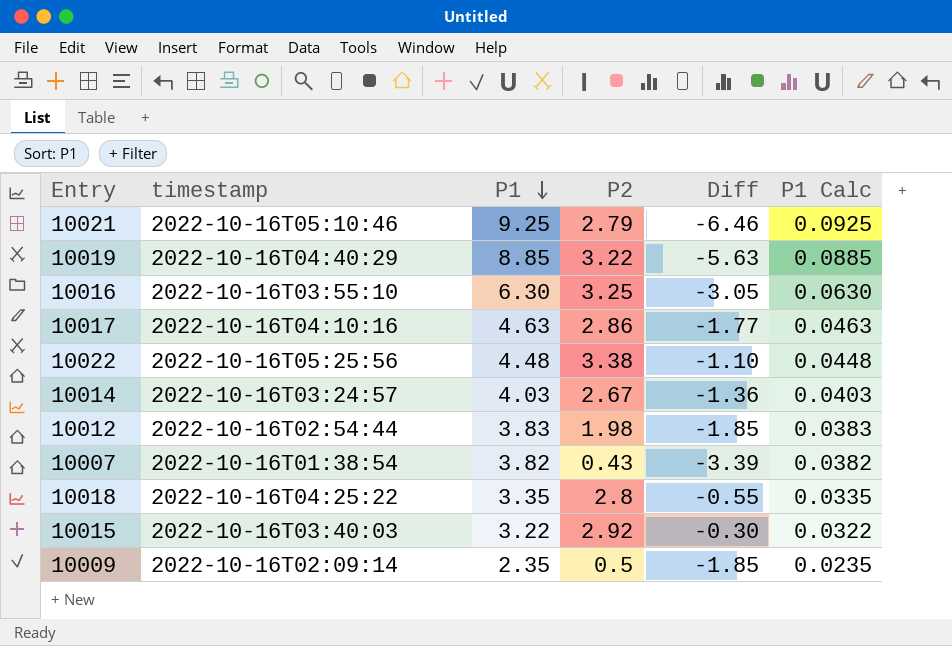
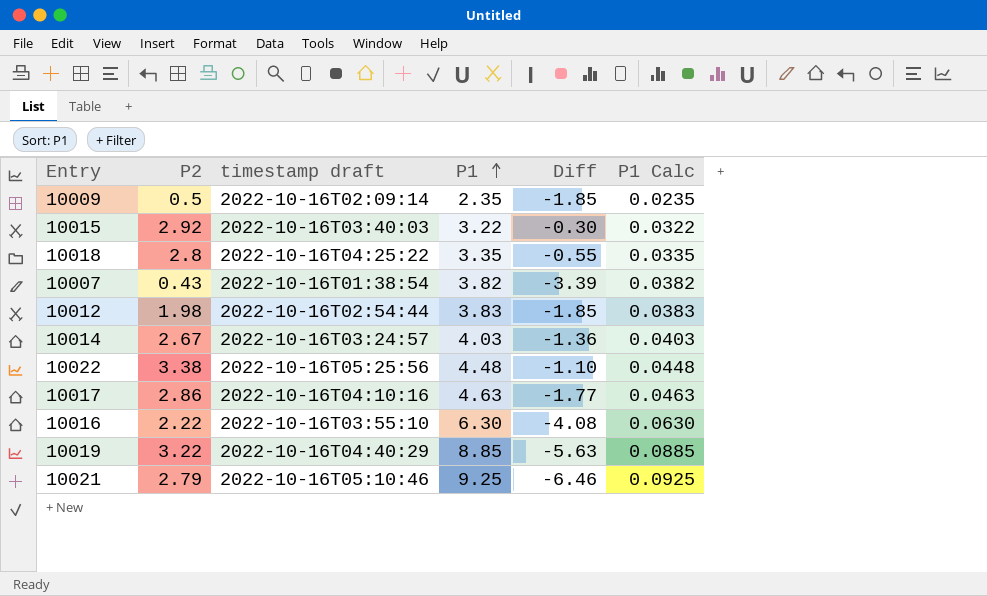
row order: P1 descending -> P1 ascending
column P2 | position: 4 -> 2
column name: timestamp -> timestamp draft
10016 | P2: 3.25 -> 2.22
10016 | Diff: -3.05 -> -4.08

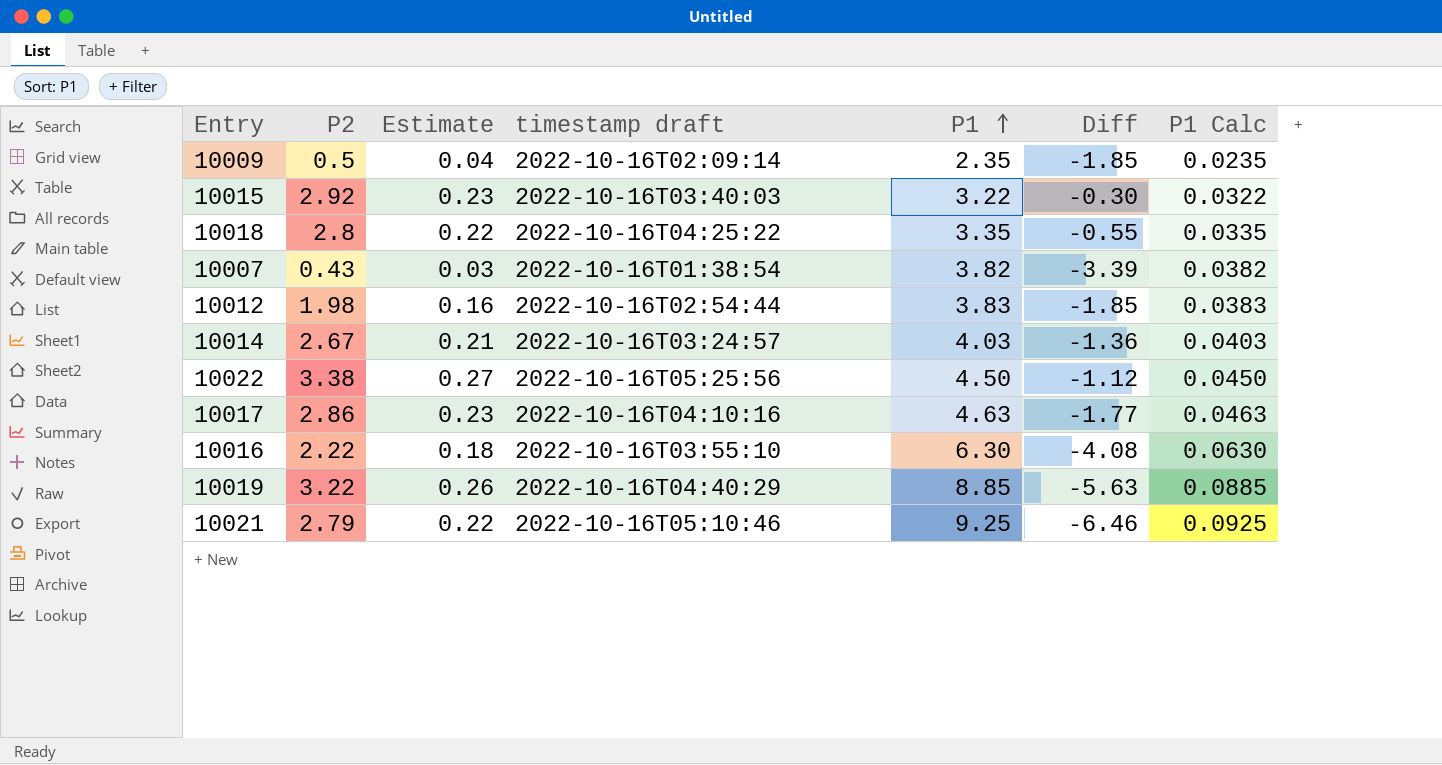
column Estimate | formula: none -> [P2] * 0.08
10022 | P1: 4.48 -> 4.50
10022 | Diff: -1.10 -> -1.12
10022 | P1 Calc: 0.0448 -> 0.0450

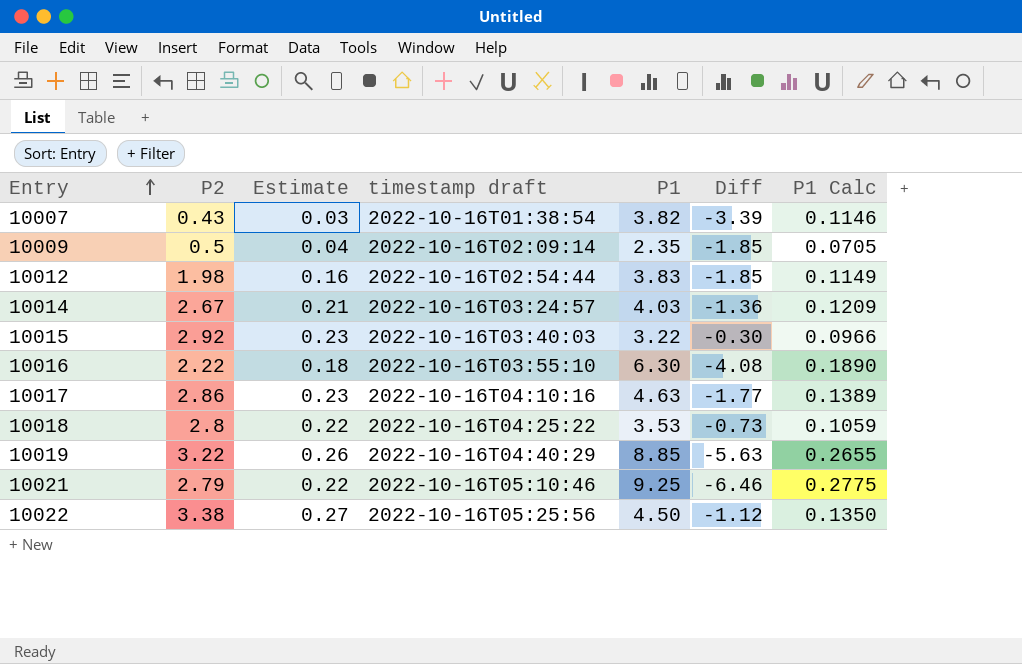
row order: P1 ascending -> Entry ascending
column P1 Calc | formula: [P1] * 0.01 -> [P1] * 0.03
10018 | P1: 3.35 -> 3.53
10018 | Diff: -0.55 -> -0.73

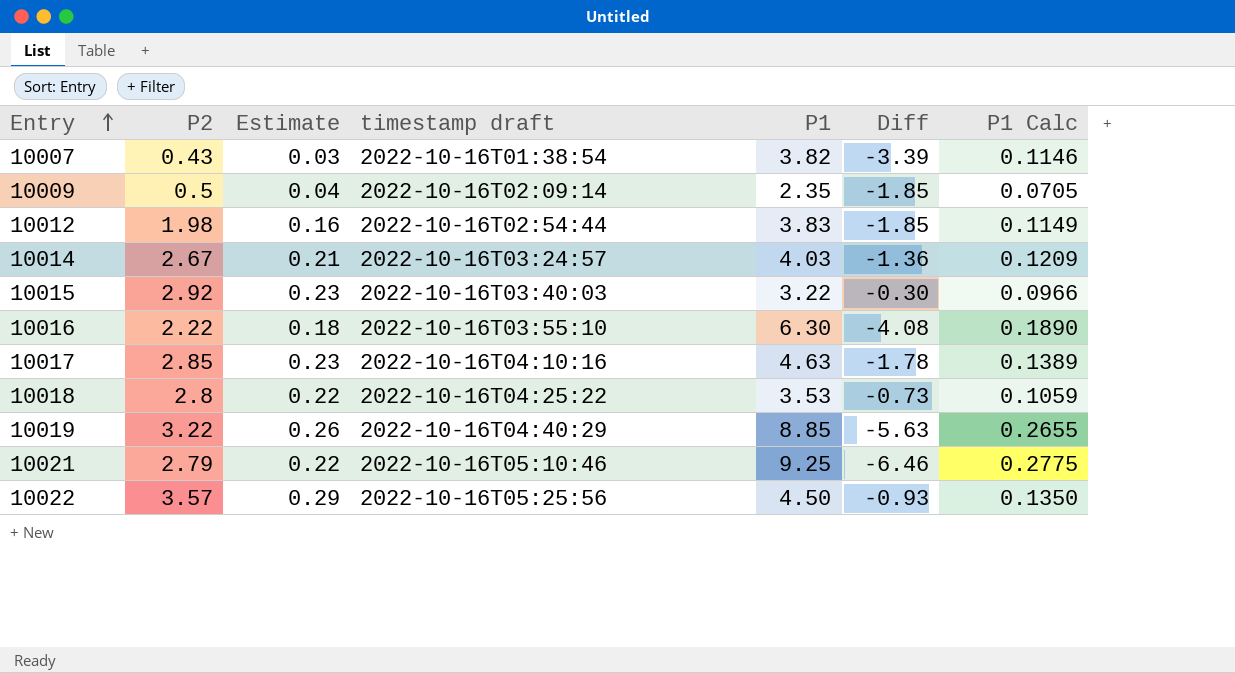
10017 | P2: 2.86 -> 2.85
10017 | Diff: -1.77 -> -1.78
10022 | P2: 3.38 -> 3.57
10022 | Estimate: 0.27 -> 0.29
10022 | Diff: -1.12 -> -0.93

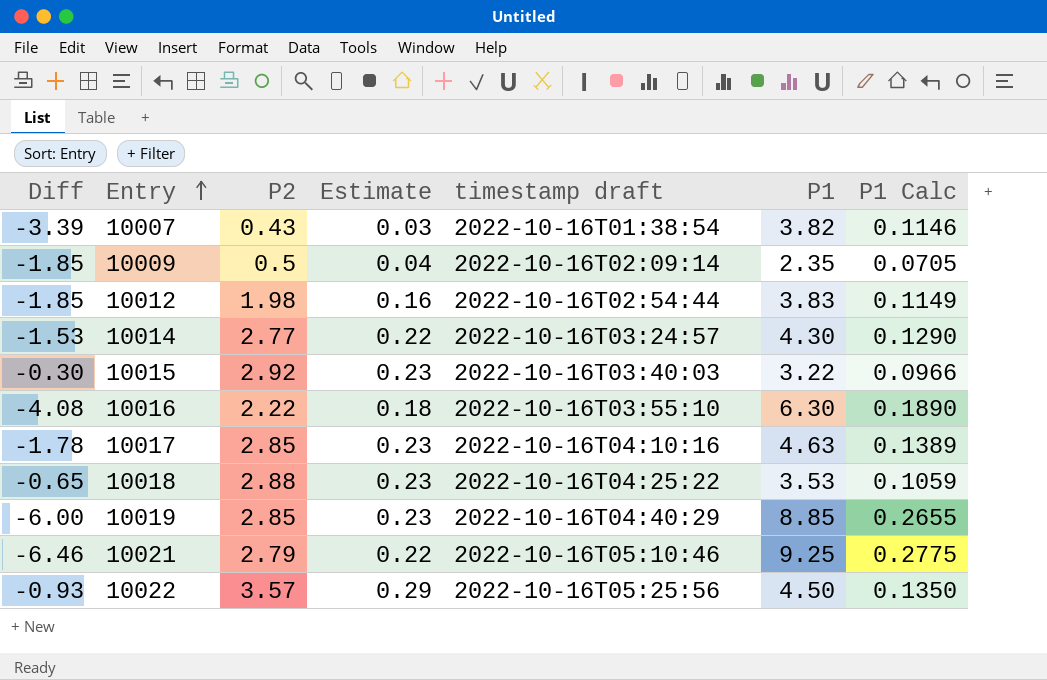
column Diff | position: 6 -> 1
10014 | Diff: -1.36 -> -1.53
10014 | P2: 2.67 -> 2.77
10014 | Estimate: 0.21 -> 0.22
10014 | P1: 4.03 -> 4.30
10014 | P1 Calc: 0.1209 -> 0.1290
10018 | Diff: -0.73 -> -0.65
10018 | P2: 2.8 -> 2.88
10018 | Estimate: 0.22 -> 0.23
10019 | Diff: -5.63 -> -6.00
10019 | P2: 3.22 -> 2.85
10019 | Estimate: 0.26 -> 0.23

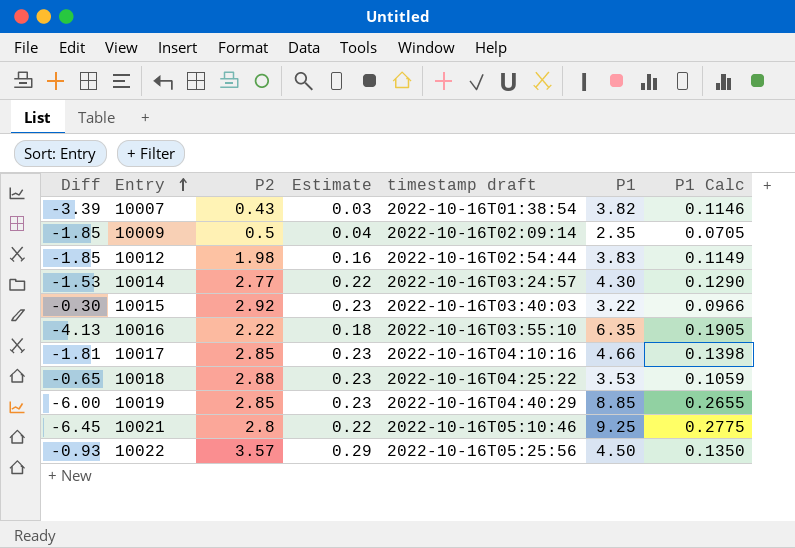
10016 | Diff: -4.08 -> -4.13
10016 | P1: 6.30 -> 6.35
10016 | P1 Calc: 0.1890 -> 0.1905
10017 | Diff: -1.78 -> -1.81
10017 | P1: 4.63 -> 4.66
10017 | P1 Calc: 0.1389 -> 0.1398
10021 | Diff: -6.46 -> -6.45
10021 | P2: 2.79 -> 2.8

